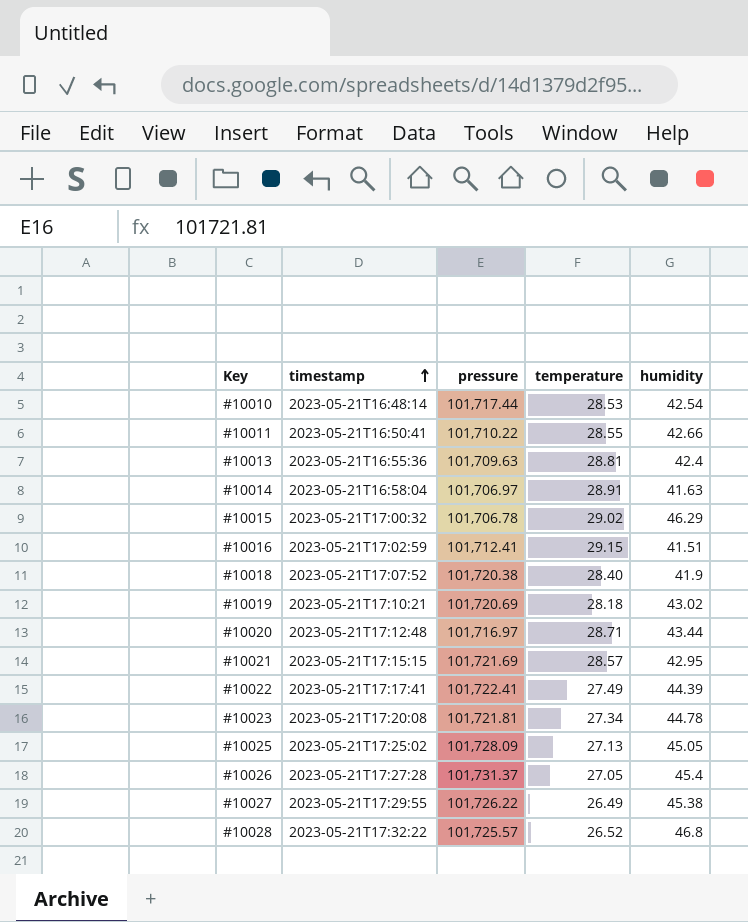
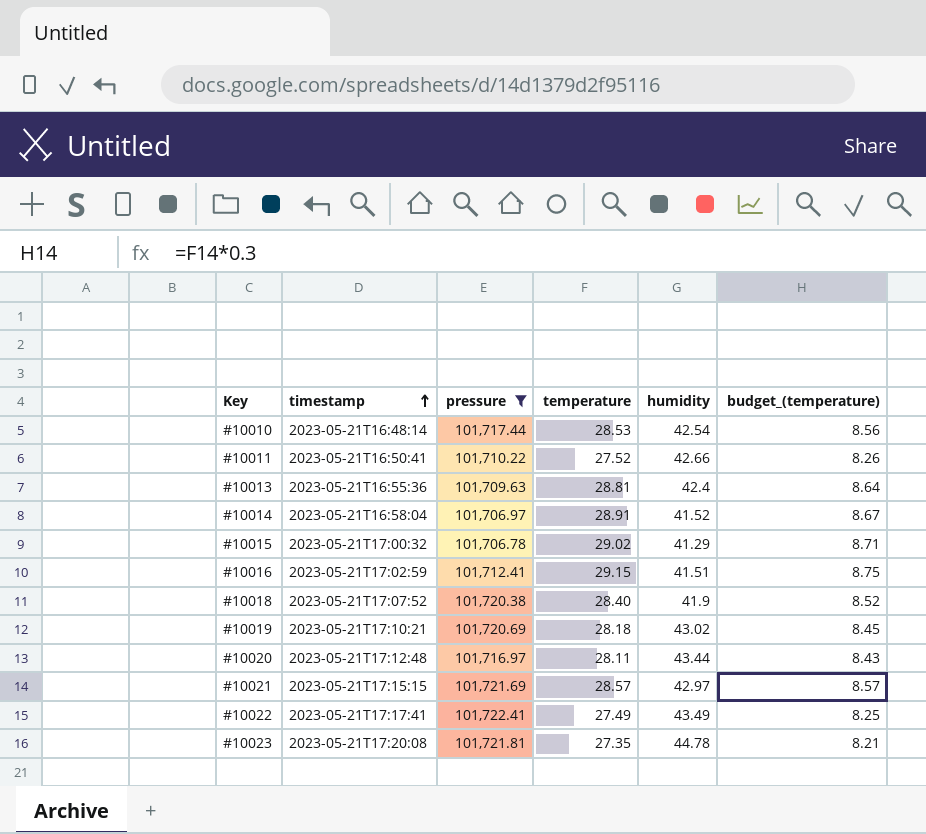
filter: none -> pressure <= 101,722.41
column budget_(temperature) | formula: none -> [temperature] * 0.3
#10011 | temperature: 28.55 -> 27.52
#10014 | humidity: 41.63 -> 41.52
#10015 | humidity: 46.29 -> 41.29
#10020 | temperature: 28.71 -> 28.11
#10021 | humidity: 42.95 -> 42.97
#10022 | humidity: 44.39 -> 43.49
#10023 | temperature: 27.34 -> 27.35

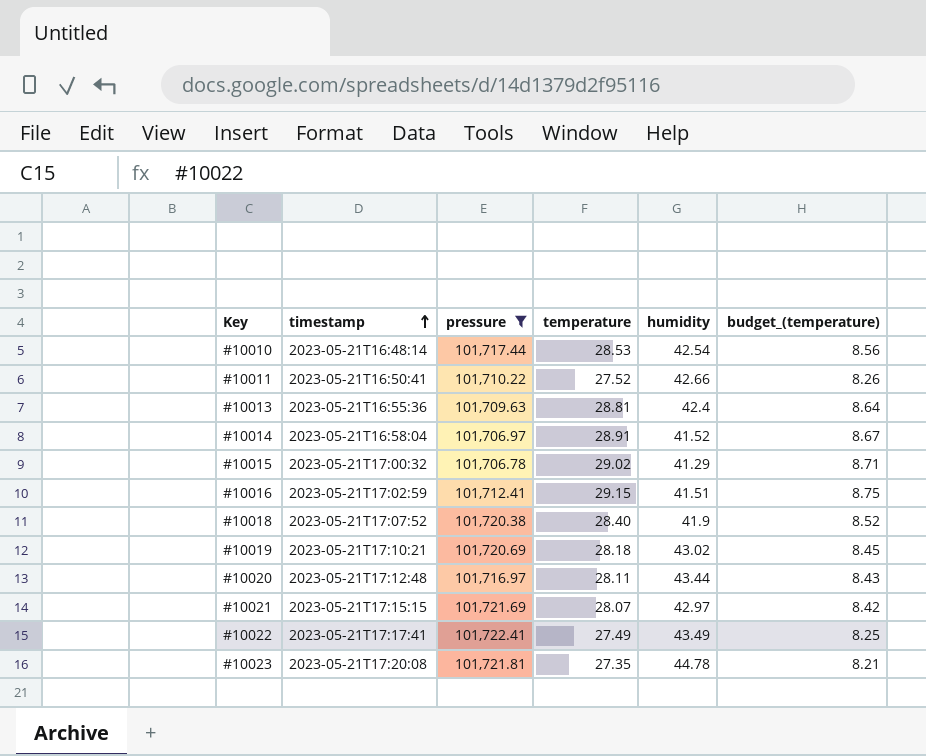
#10021 | temperature: 28.57 -> 28.07
#10021 | budget_(temperature): 8.57 -> 8.42

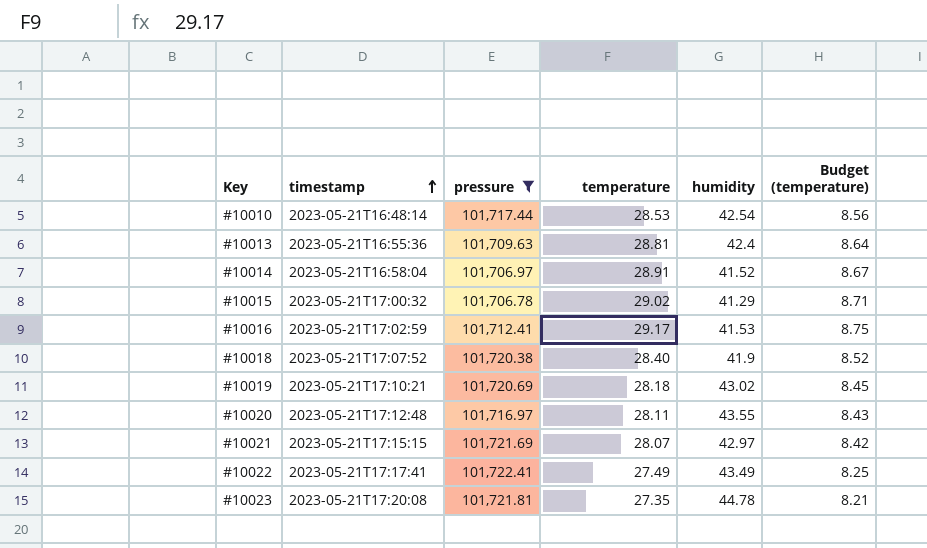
column name: budget_(temperature) -> Budget (temperature)
row #10011: 2023-05-21T16:50:41 | 101,710.22 | 27.52 | 42.66 | 8.26 -> none
#10016 | temperature: 29.15 -> 29.17
#10016 | humidity: 41.51 -> 41.53
#10020 | humidity: 43.44 -> 43.55

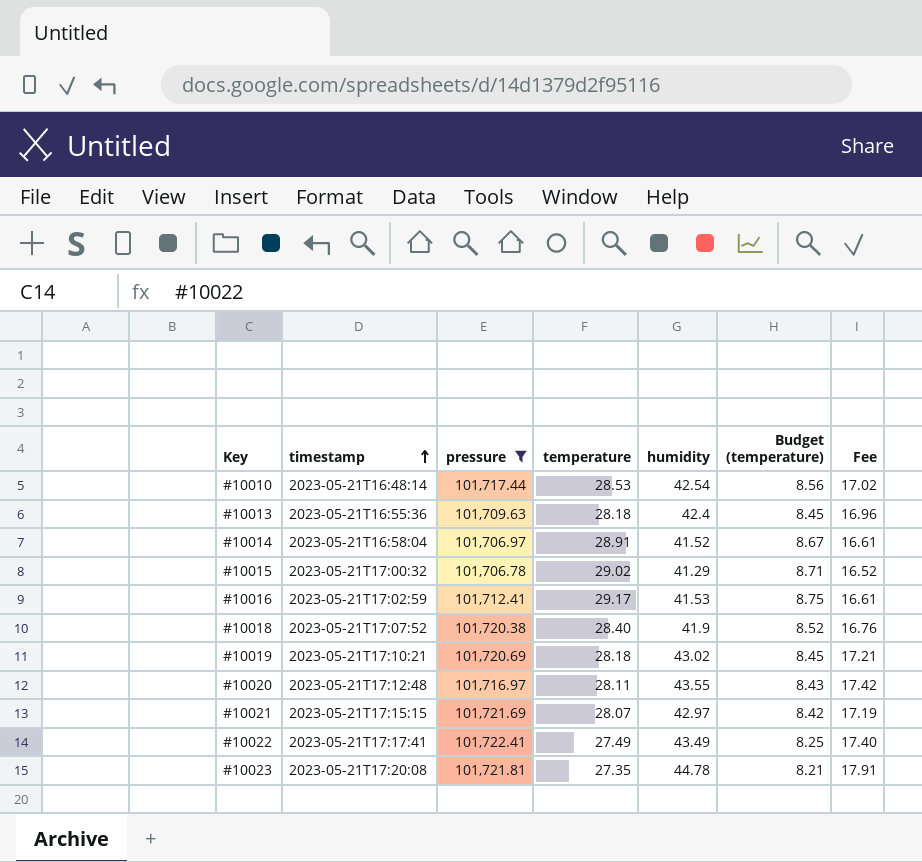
column Fee | formula: none -> [humidity] * 0.4
#10013 | temperature: 28.81 -> 28.18
#10013 | Budget (temperature): 8.64 -> 8.45

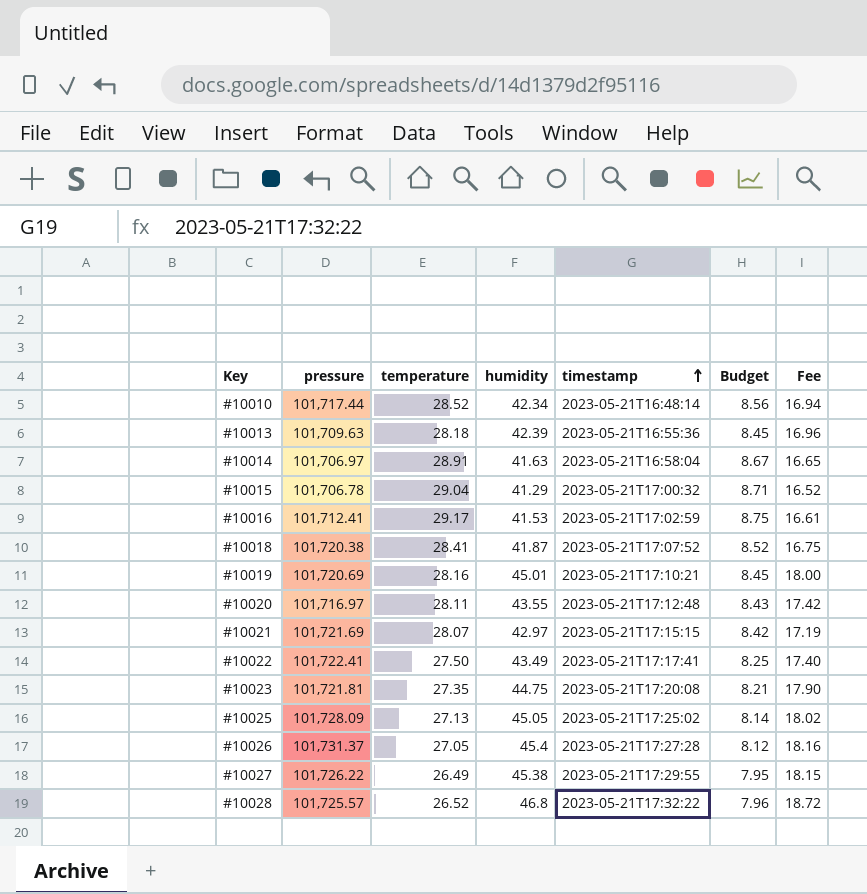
filter: pressure <= 101,722.41 -> none
column timestamp | position: 2 -> 5
column name: Budget (temperature) -> Budget
#10010 | temperature: 28.53 -> 28.52
#10010 | humidity: 42.54 -> 42.34
#10010 | Fee: 17.02 -> 16.94
#10013 | humidity: 42.4 -> 42.39
#10014 | humidity: 41.52 -> 41.63
#10014 | Fee: 16.61 -> 16.65
#10015 | temperature: 29.02 -> 29.04
#10018 | temperature: 28.40 -> 28.41
#10018 | humidity: 41.9 -> 41.87
#10018 | Fee: 16.76 -> 16.75
#10019 | temperature: 28.18 -> 28.16
#10019 | humidity: 43.02 -> 45.01
#10019 | Fee: 17.21 -> 18.00
#10022 | temperature: 27.49 -> 27.50
#10023 | humidity: 44.78 -> 44.75
#10023 | Fee: 17.91 -> 17.90

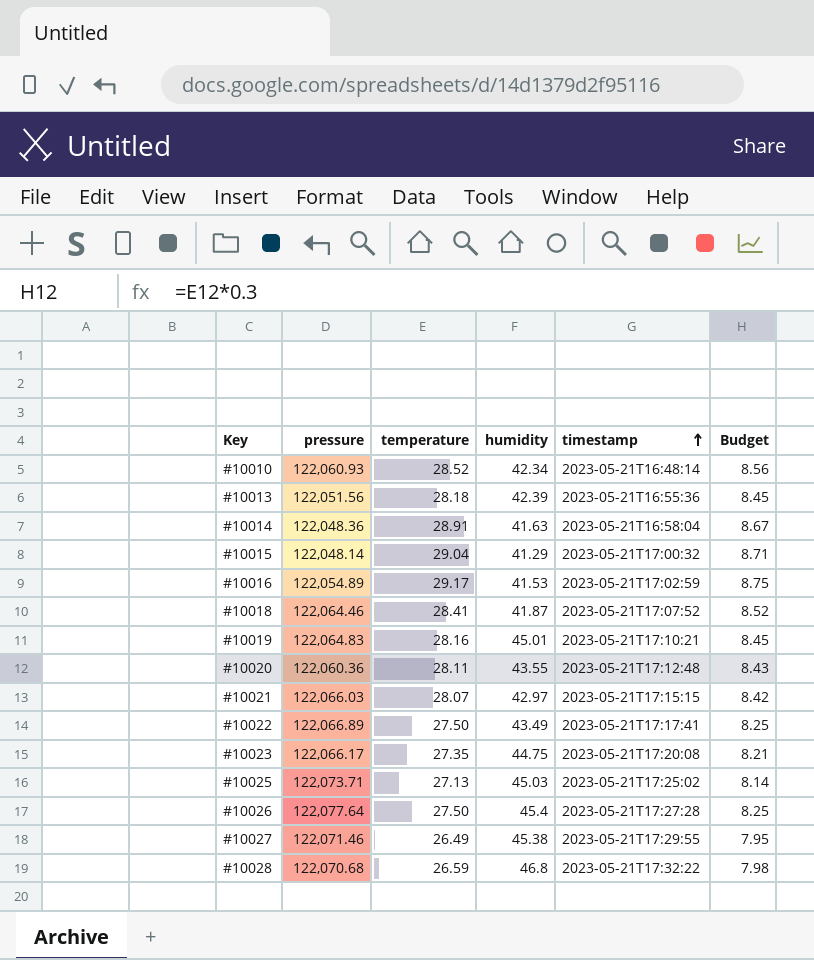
column Fee | formula: [humidity] * 0.4 -> none
#10010 | pressure: 101,717.44 -> 122,060.93
#10013 | pressure: 101,709.63 -> 122,051.56
#10014 | pressure: 101,706.97 -> 122,048.36
#10015 | pressure: 101,706.78 -> 122,048.14
#10016 | pressure: 101,712.41 -> 122,054.89
#10018 | pressure: 101,720.38 -> 122,064.46
#10019 | pressure: 101,720.69 -> 122,064.83
#10020 | pressure: 101,716.97 -> 122,060.36
#10021 | pressure: 101,721.69 -> 122,066.03
#10022 | pressure: 101,722.41 -> 122,066.89
#10023 | pressure: 101,721.81 -> 122,066.17
#10025 | pressure: 101,728.09 -> 122,073.71
#10025 | humidity: 45.05 -> 45.03
#10026 | pressure: 101,731.37 -> 122,077.64
#10026 | temperature: 27.05 -> 27.50
#10026 | Budget: 8.12 -> 8.25
#10027 | pressure: 101,726.22 -> 122,071.46
#10028 | pressure: 101,725.57 -> 122,070.68
#10028 | temperature: 26.52 -> 26.59
#10028 | Budget: 7.96 -> 7.98

